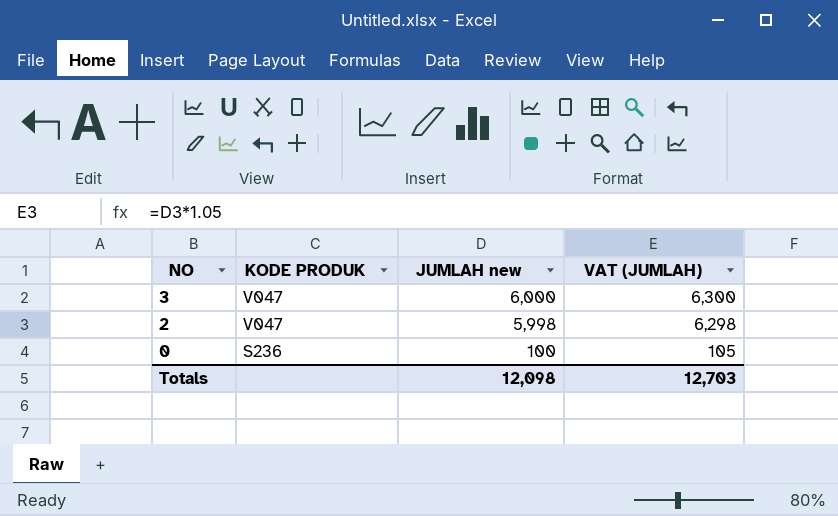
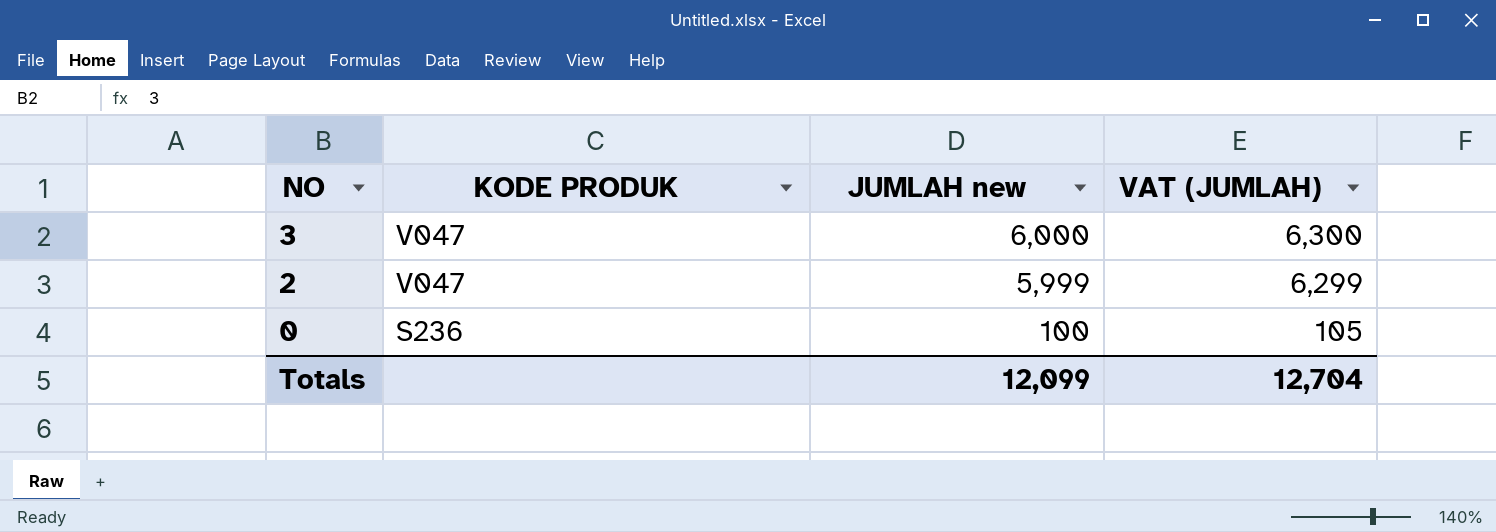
2 | JUMLAH new: 5,998 -> 5,999
2 | VAT (JUMLAH): 6,298 -> 6,299
Totals | JUMLAH new: 12,098 -> 12,099
Totals | VAT (JUMLAH): 12,703 -> 12,704

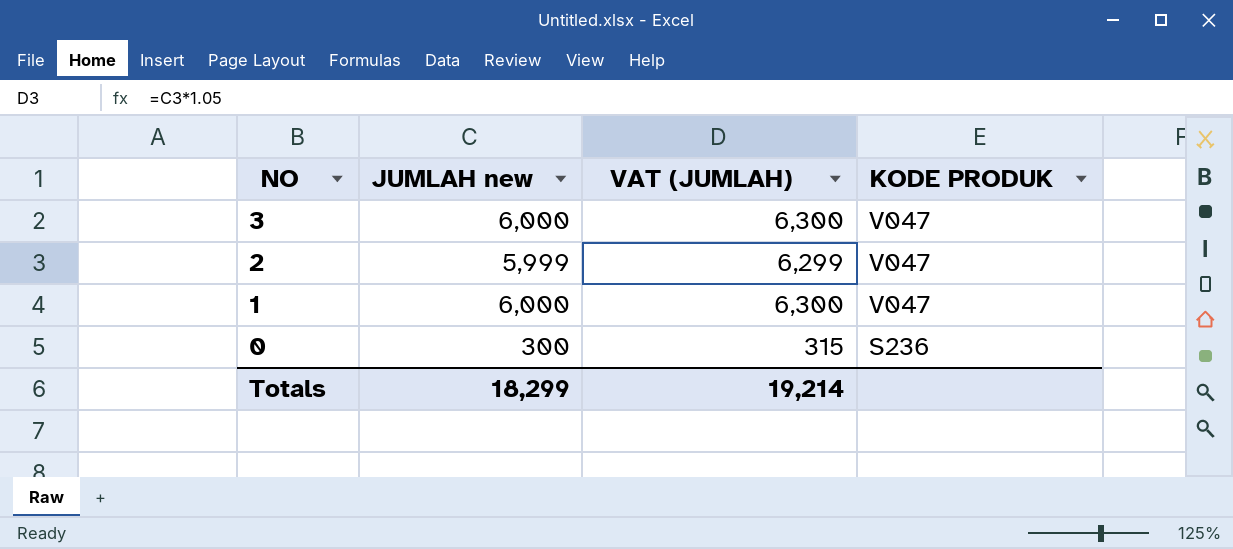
column KODE PRODUK | position: 2 -> 4
row 1: none -> 6,000 | 6,300 | V047
0 | JUMLAH new: 100 -> 300
0 | VAT (JUMLAH): 105 -> 315
Totals | JUMLAH new: 12,099 -> 18,299
Totals | VAT (JUMLAH): 12,704 -> 19,214

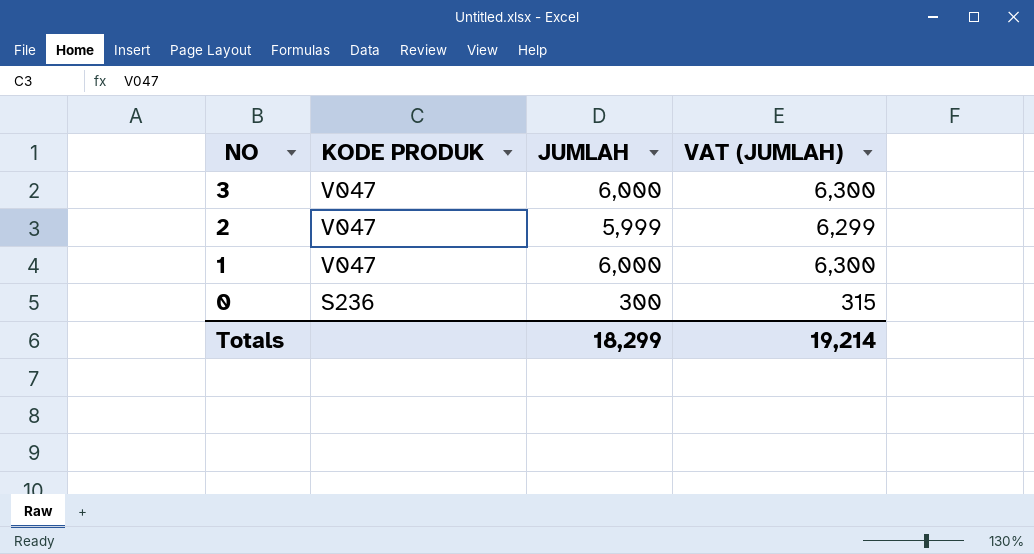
column KODE PRODUK | position: 4 -> 2
column name: JUMLAH new -> JUMLAH

